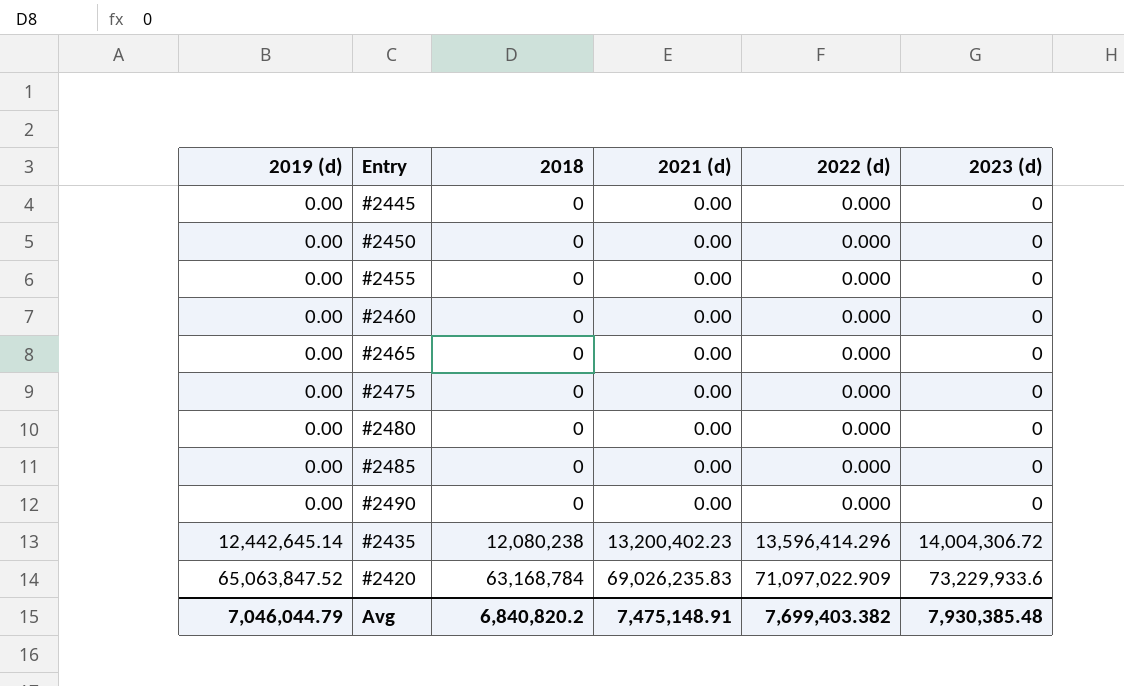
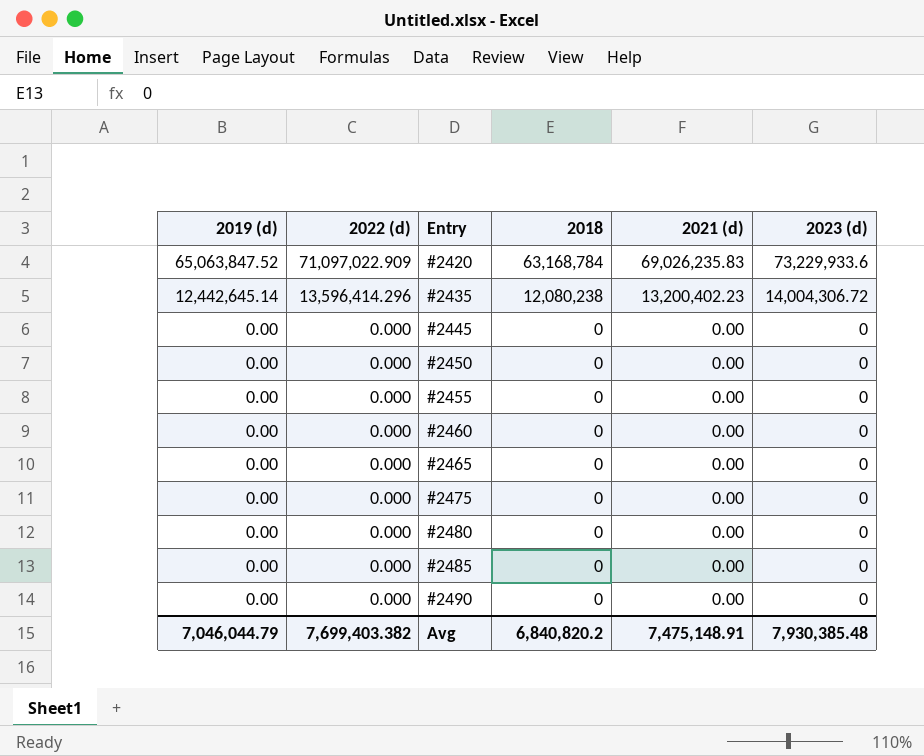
row order: 2019 (d) ascending -> 2019 (d) descending
column 2022 (d) | position: 5 -> 2

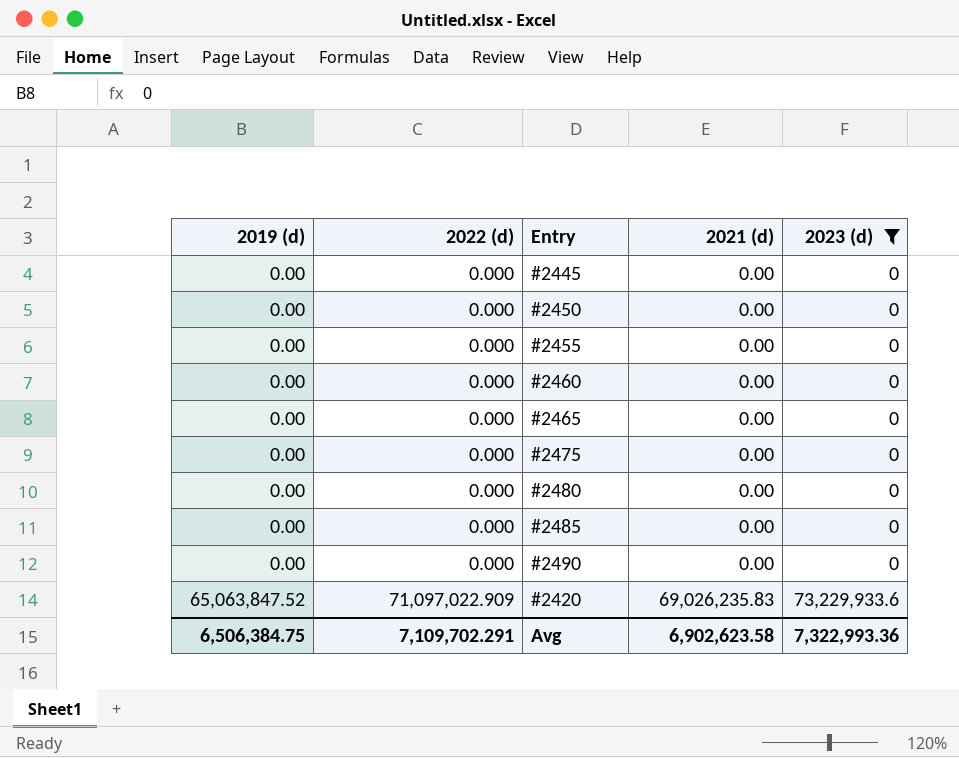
filter: none -> 2023 (d) != 14,004,306.72
row order: 2019 (d) descending -> 2019 (d) ascending
column 2018 | position: 4 -> none
Avg | 2019 (d): 7,046,044.79 -> 6,506,384.75
Avg | 2022 (d): 7,699,403.382 -> 7,109,702.291
Avg | 2021 (d): 7,475,148.91 -> 6,902,623.58
Avg | 2023 (d): 7,930,385.48 -> 7,322,993.36

